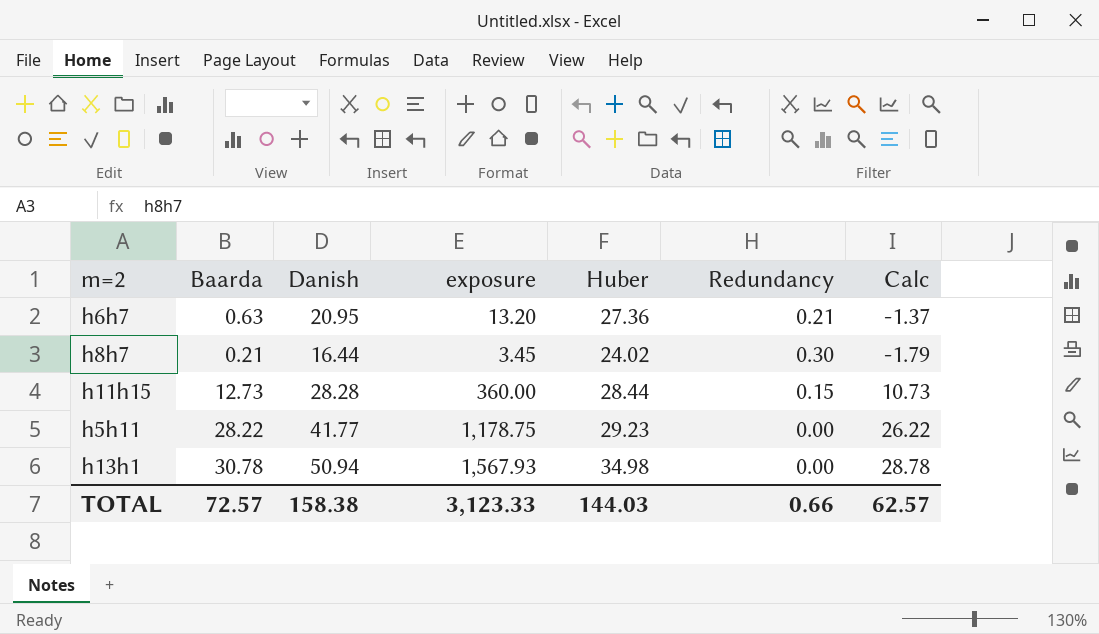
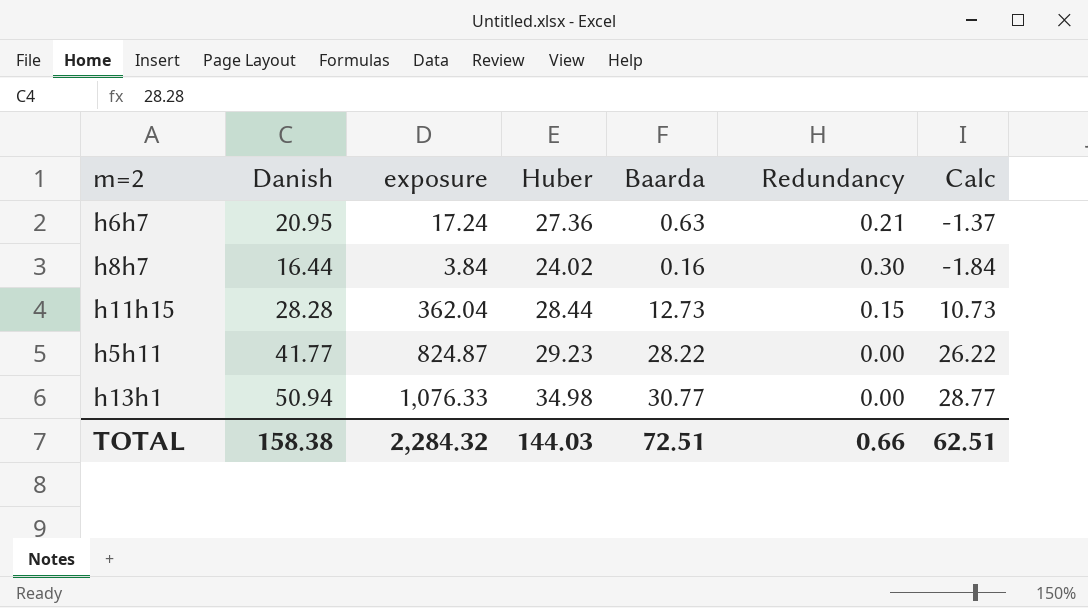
column exposure | formula: [Baarda] * [Danish] -> [Huber] * [Baarda]
column Baarda | position: 2 -> 5
h8h7 | Baarda: 0.21 -> 0.16
h8h7 | Calc: -1.79 -> -1.84
h13h1 | Baarda: 30.78 -> 30.77
h13h1 | Calc: 28.78 -> 28.77
TOTAL | exposure: 3,123.33 -> 2,284.32
TOTAL | Baarda: 72.57 -> 72.51
TOTAL | Calc: 62.57 -> 62.51

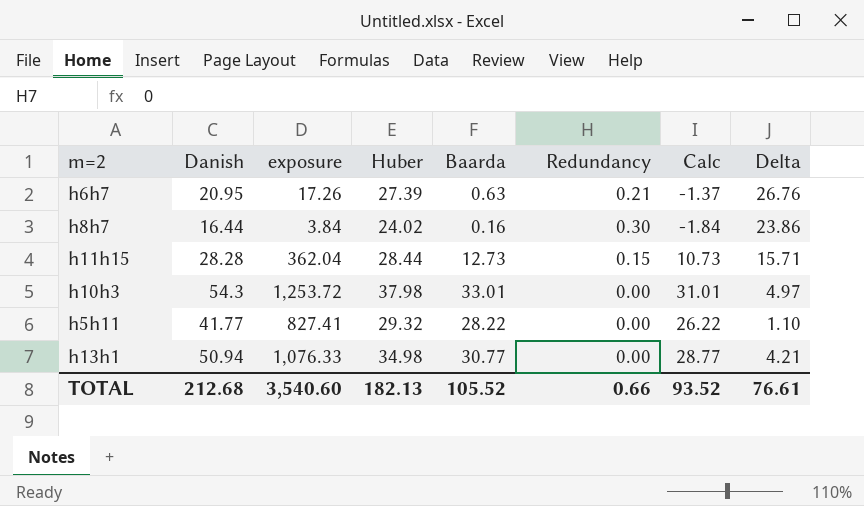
column Delta | formula: none -> [Huber] - [Baarda]
h6h7 | exposure: 17.24 -> 17.26
h6h7 | Huber: 27.36 -> 27.39
row h10h3: none -> 54.3 | 1,253.72 | 37.98 | 33.01 | 0.00 | 31.01 | 4.97
h5h11 | exposure: 824.87 -> 827.41
h5h11 | Huber: 29.23 -> 29.32
TOTAL | Danish: 158.38 -> 212.68
TOTAL | exposure: 2,284.32 -> 3,540.60
TOTAL | Huber: 144.03 -> 182.13
TOTAL | Baarda: 72.51 -> 105.52
TOTAL | Calc: 62.51 -> 93.52

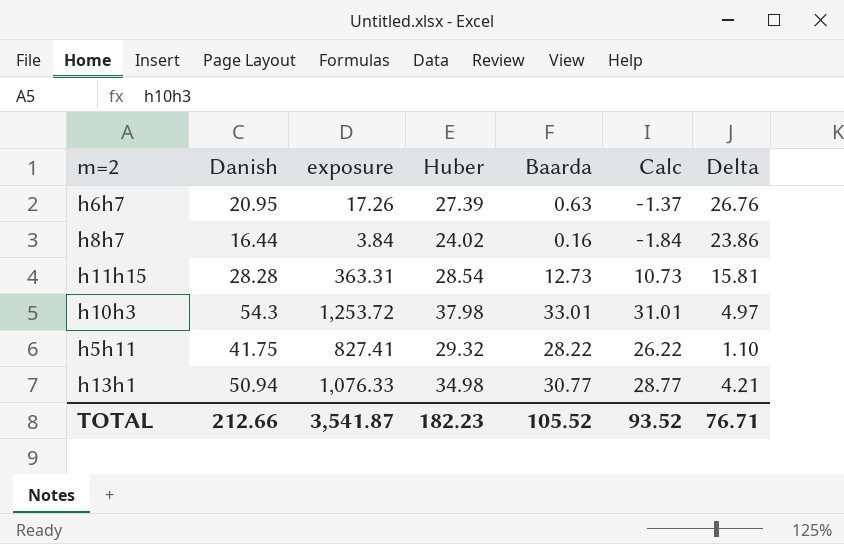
column Redundancy | position: 6 -> none
h11h15 | exposure: 362.04 -> 363.31
h11h15 | Huber: 28.44 -> 28.54
h11h15 | Delta: 15.71 -> 15.81
h5h11 | Danish: 41.77 -> 41.75
TOTAL | Danish: 212.68 -> 212.66
TOTAL | exposure: 3,540.60 -> 3,541.87
TOTAL | Huber: 182.13 -> 182.23
TOTAL | Delta: 76.61 -> 76.71

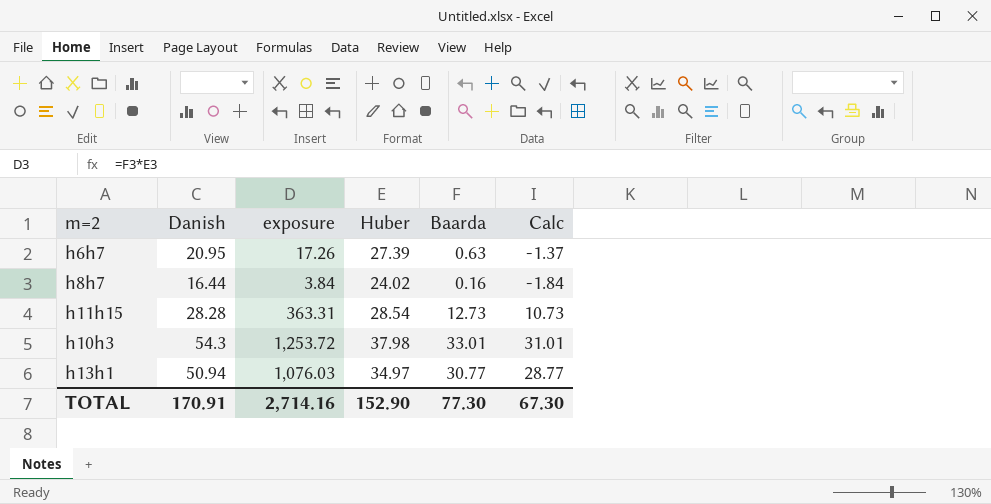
column Delta | formula: [Huber] - [Baarda] -> none
row h5h11: 41.75 | 827.41 | 29.32 | 28.22 | 26.22 | 1.10 -> none
h13h1 | exposure: 1,076.33 -> 1,076.03
h13h1 | Huber: 34.98 -> 34.97
TOTAL | Danish: 212.66 -> 170.91
TOTAL | exposure: 3,541.87 -> 2,714.16
TOTAL | Huber: 182.23 -> 152.90
TOTAL | Baarda: 105.52 -> 77.30
TOTAL | Calc: 93.52 -> 67.30

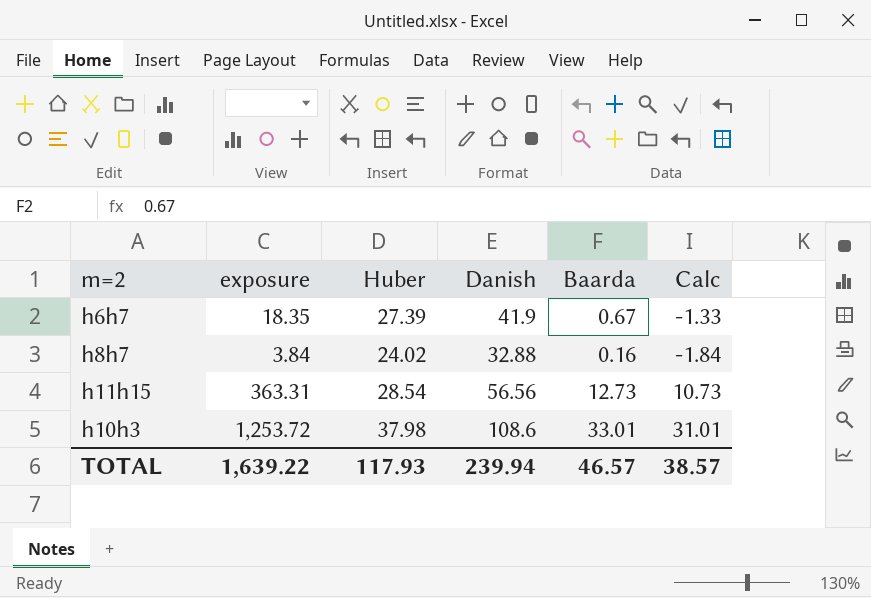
column Danish | position: 2 -> 4
row h13h1: 50.94 | 1,076.03 | 34.97 | 30.77 | 28.77 -> none
h6h7 | exposure: 17.26 -> 18.35
h6h7 | Danish: 20.95 -> 41.9
h6h7 | Baarda: 0.63 -> 0.67
h6h7 | Calc: -1.37 -> -1.33
h8h7 | Danish: 16.44 -> 32.88
h11h15 | Danish: 28.28 -> 56.56
h10h3 | Danish: 54.3 -> 108.6
TOTAL | exposure: 2,714.16 -> 1,639.22
TOTAL | Huber: 152.90 -> 117.93
TOTAL | Danish: 170.91 -> 239.94
TOTAL | Baarda: 77.30 -> 46.57
TOTAL | Calc: 67.30 -> 38.57

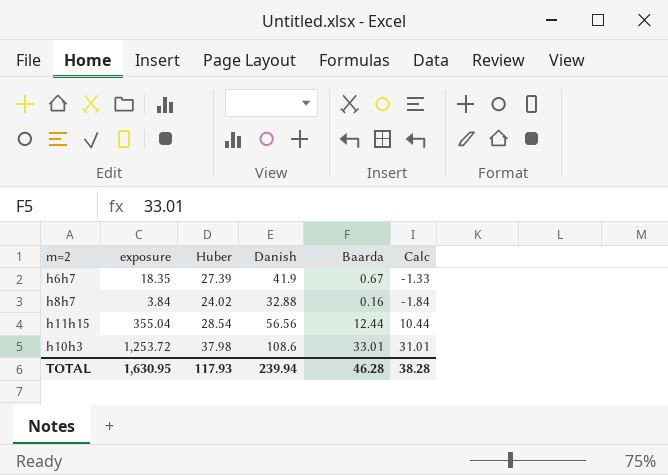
h11h15 | exposure: 363.31 -> 355.04
h11h15 | Baarda: 12.73 -> 12.44
h11h15 | Calc: 10.73 -> 10.44
TOTAL | exposure: 1,639.22 -> 1,630.95
TOTAL | Baarda: 46.57 -> 46.28
TOTAL | Calc: 38.57 -> 38.28

